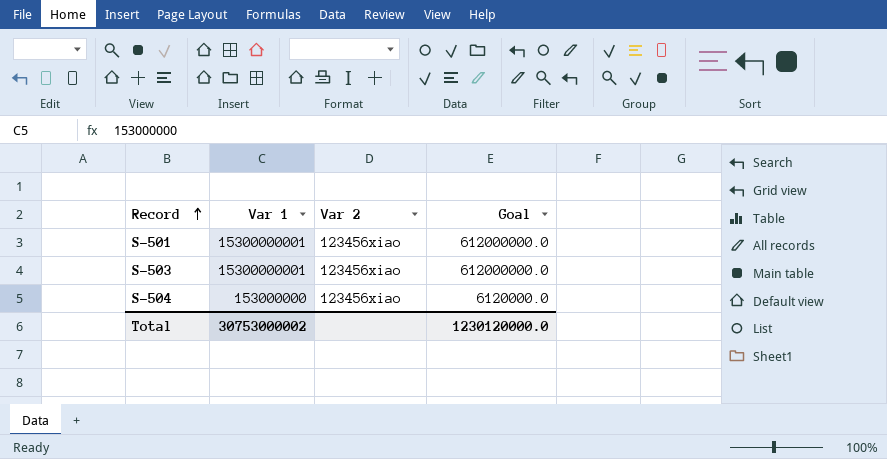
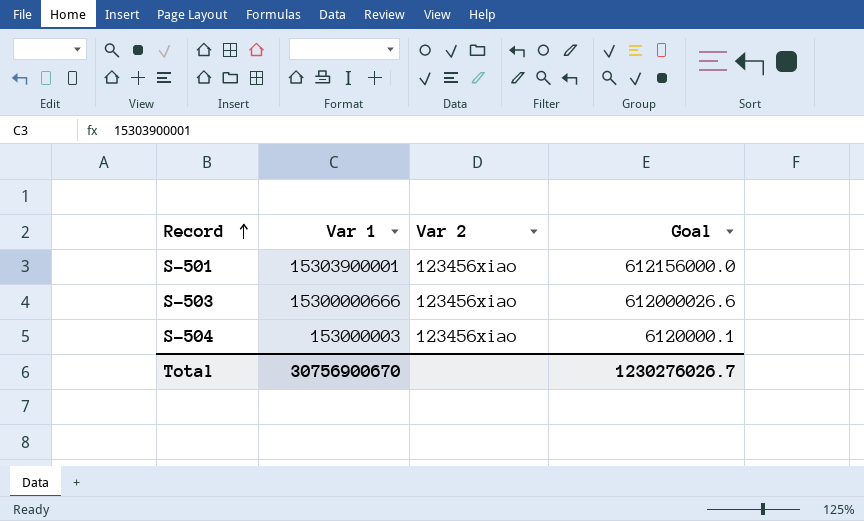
S-501 | Var 1: 15300000001 -> 15303900001
S-501 | Goal: 612000000.0 -> 612156000.0
S-503 | Var 1: 15300000001 -> 15300000666
S-503 | Goal: 612000000.0 -> 612000026.6
S-504 | Var 1: 153000000 -> 153000003
S-504 | Goal: 6120000.0 -> 6120000.1
Total | Var 1: 30753000002 -> 30756900670
Total | Goal: 1230120000.0 -> 1230276026.7

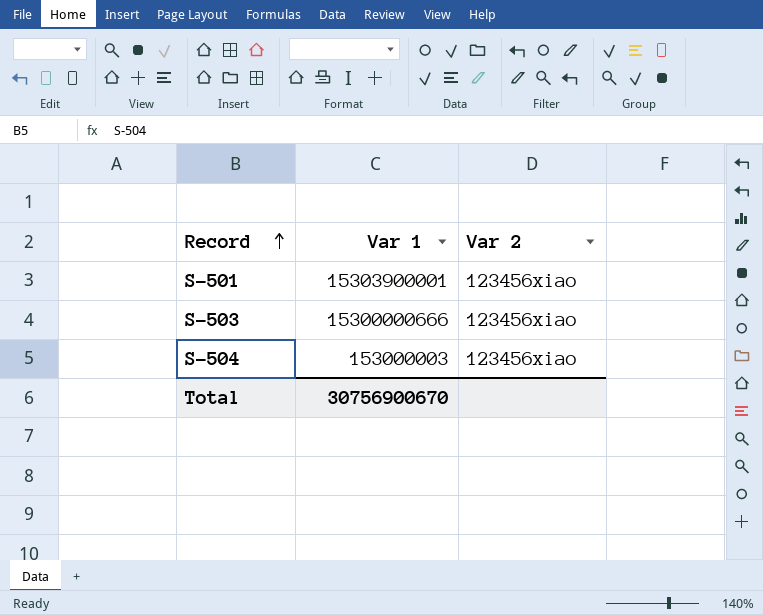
column Goal | formula: [Var 1] * 0.04 -> none

